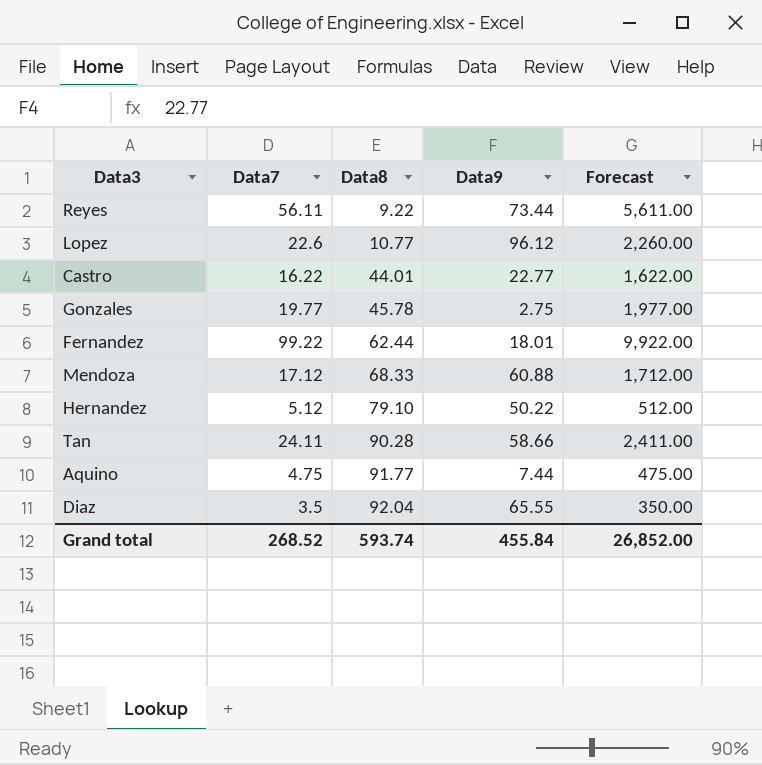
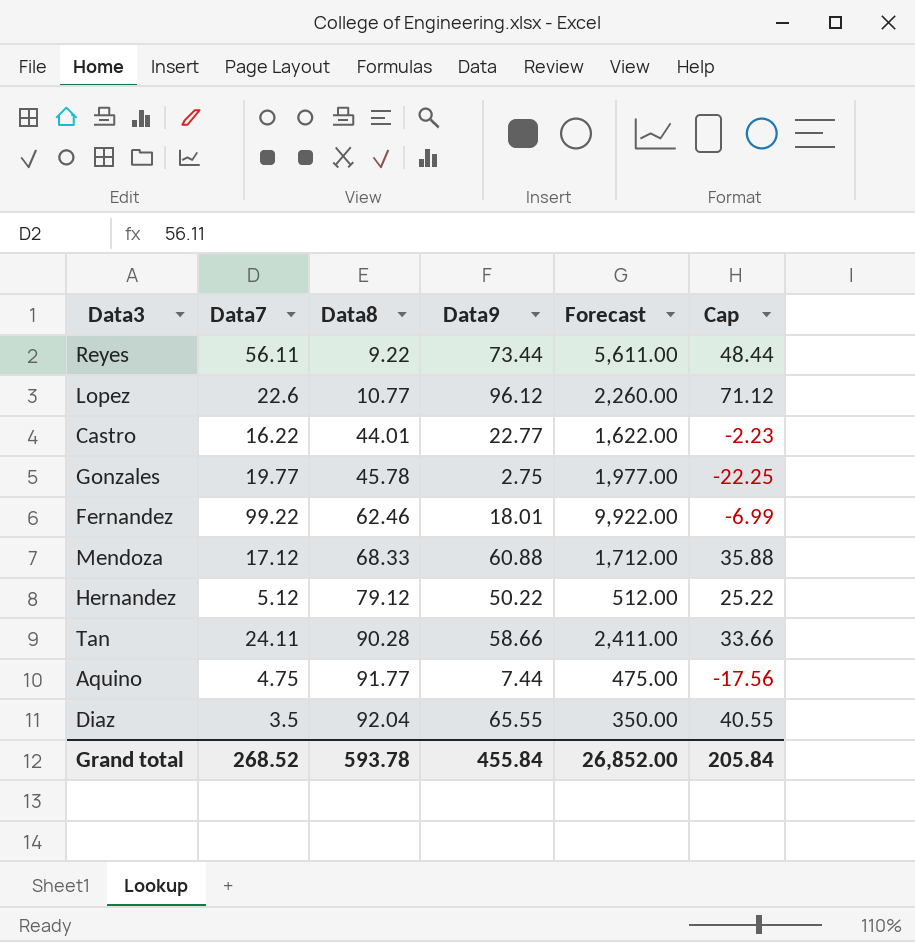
column Cap | formula: none -> [Data9] - 25
Fernandez | Data8: 62.44 -> 62.46
Hernandez | Data8: 79.10 -> 79.12
Grand total | Data8: 593.74 -> 593.78

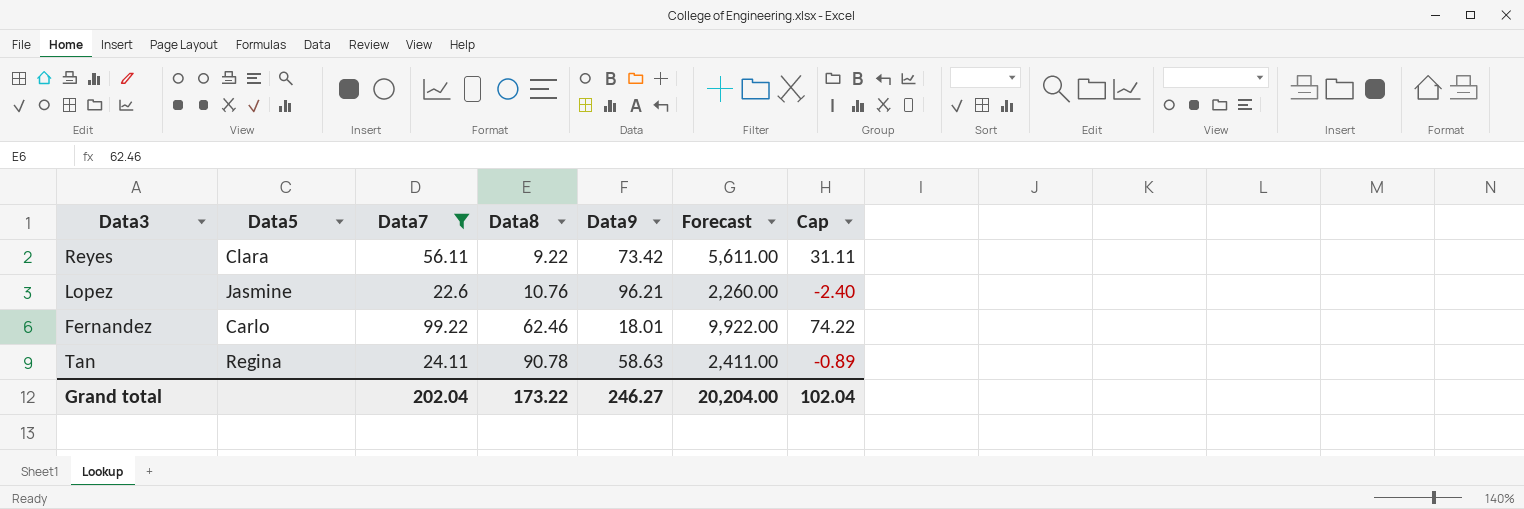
filter: none -> Data7 >= 22.6
column Data5 | position: none -> 2
column Cap | formula: [Data9] - 25 -> [Data7] - 25
Reyes | Data9: 73.44 -> 73.42
Lopez | Data8: 10.77 -> 10.76
Lopez | Data9: 96.12 -> 96.21
Tan | Data8: 90.28 -> 90.78
Tan | Data9: 58.66 -> 58.63
Grand total | Data7: 268.52 -> 202.04
Grand total | Data8: 593.78 -> 173.22
Grand total | Data9: 455.84 -> 246.27
Grand total | Forecast: 26,852.00 -> 20,204.00
Grand total | Cap: 205.84 -> 102.04

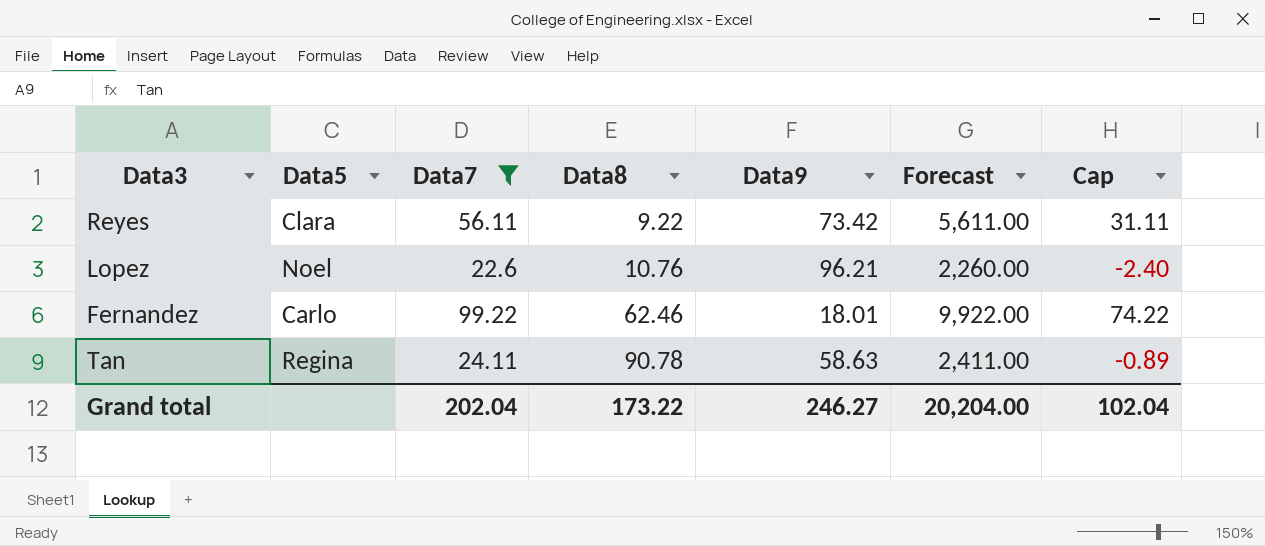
Lopez | Data5: Jasmine -> Noel

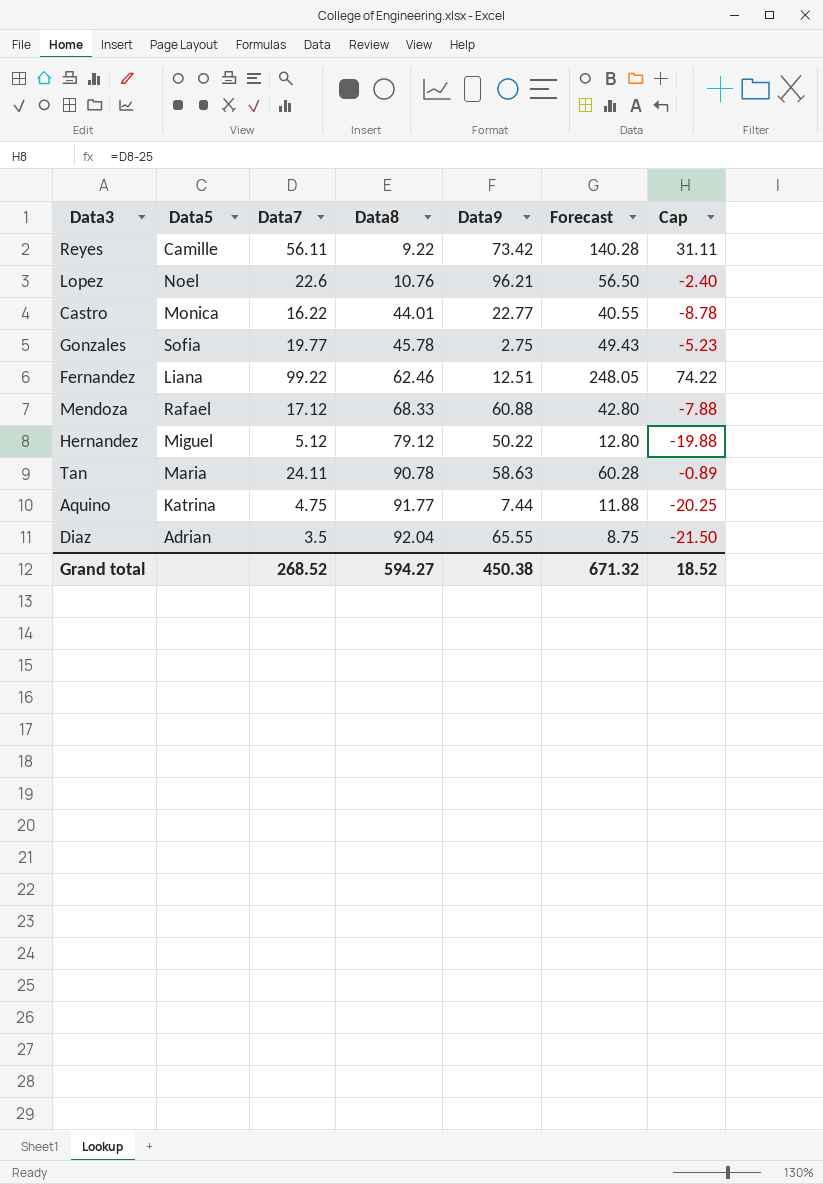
filter: Data7 >= 22.6 -> none
column Forecast | formula: [Data7] * 100 -> [Data7] * 2.5
Reyes | Data5: Clara -> Camille
Fernandez | Data5: Carlo -> Liana
Fernandez | Data9: 18.01 -> 12.51
Tan | Data5: Regina -> Maria
Grand total | Data7: 202.04 -> 268.52
Grand total | Data8: 173.22 -> 594.27
Grand total | Data9: 246.27 -> 450.38
Grand total | Forecast: 20,204.00 -> 671.32
Grand total | Cap: 102.04 -> 18.52

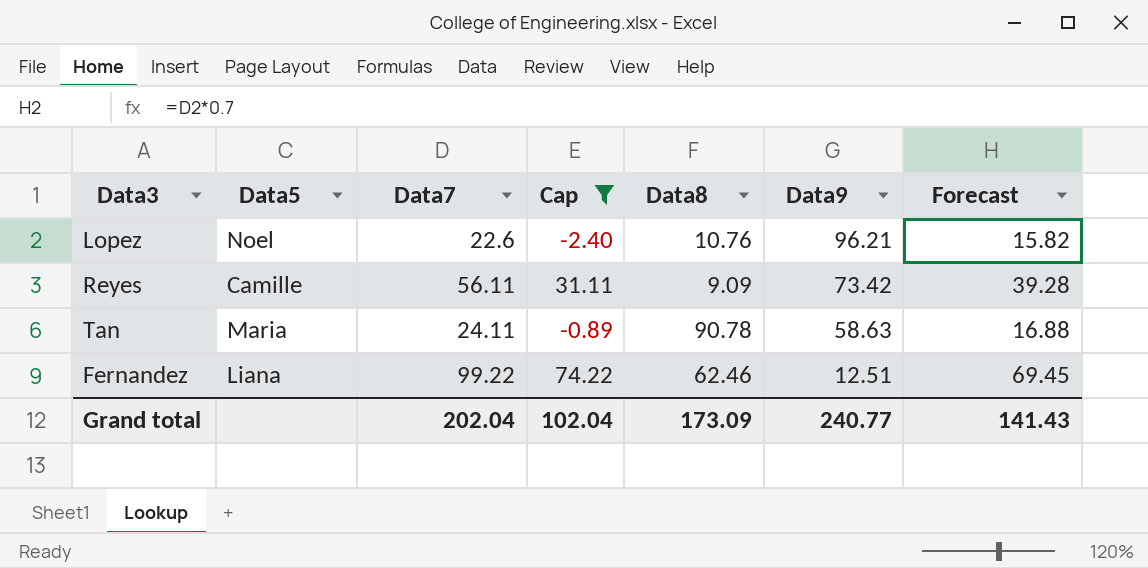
filter: none -> Cap >= -2.40
row order: Data8 ascending -> Data9 descending
column Cap | position: 7 -> 4
column Forecast | formula: [Data7] * 2.5 -> [Data7] * 0.7
Reyes | Data8: 9.22 -> 9.09
Grand total | Data7: 268.52 -> 202.04
Grand total | Cap: 18.52 -> 102.04
Grand total | Data8: 594.27 -> 173.09
Grand total | Data9: 450.38 -> 240.77
Grand total | Forecast: 671.32 -> 141.43

